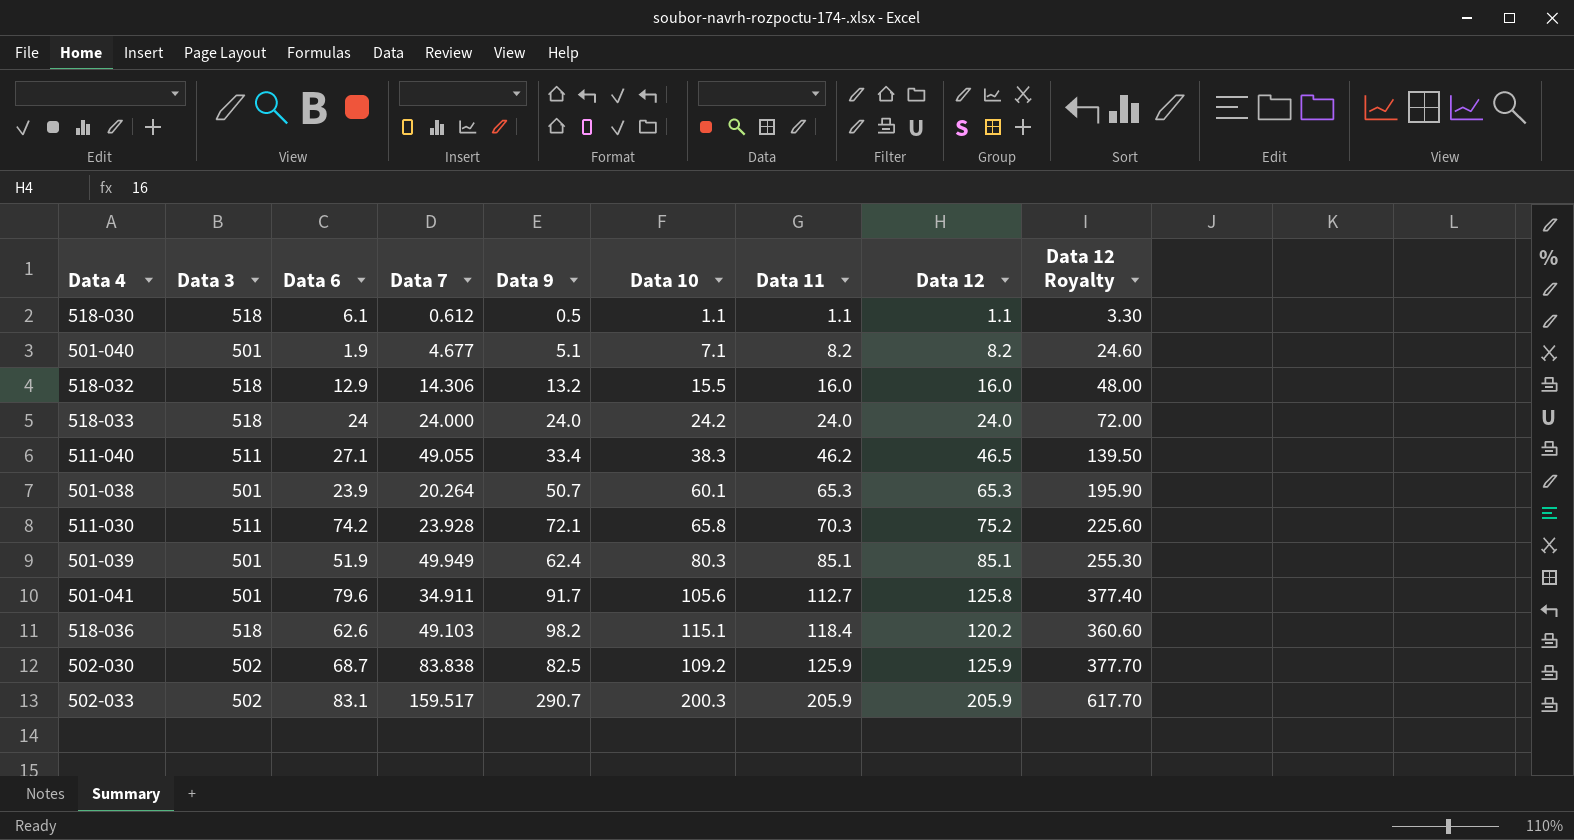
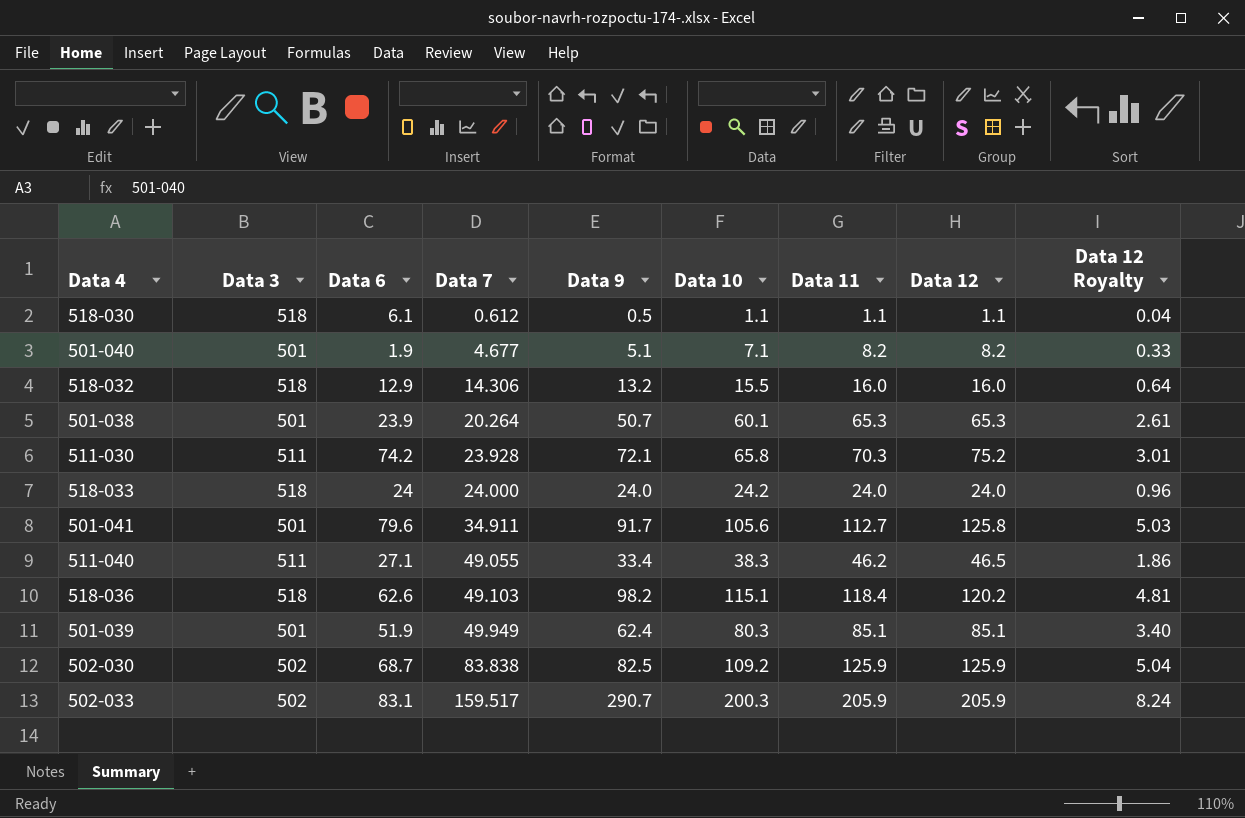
row order: Data 11 ascending -> Data 7 ascending
column Data 12 Royalty | formula: [Data 12] * 3 -> [Data 12] * 0.04

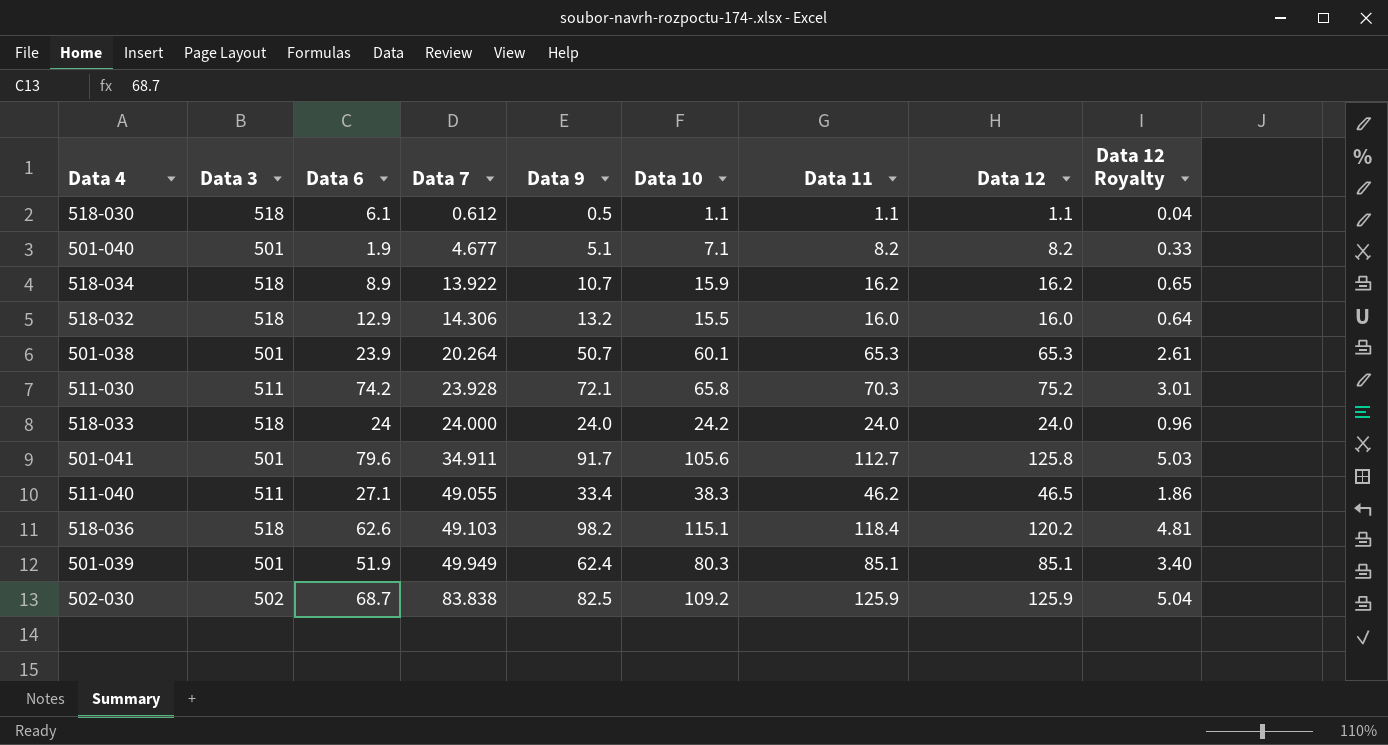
row 502-033: 502 | 83.1 | 159.517 | 290.7 | 200.3 | 205.9 | 205.9 | 8.24 -> none
row 518-034: none -> 518 | 8.9 | 13.922 | 10.7 | 15.9 | 16.2 | 16.2 | 0.65

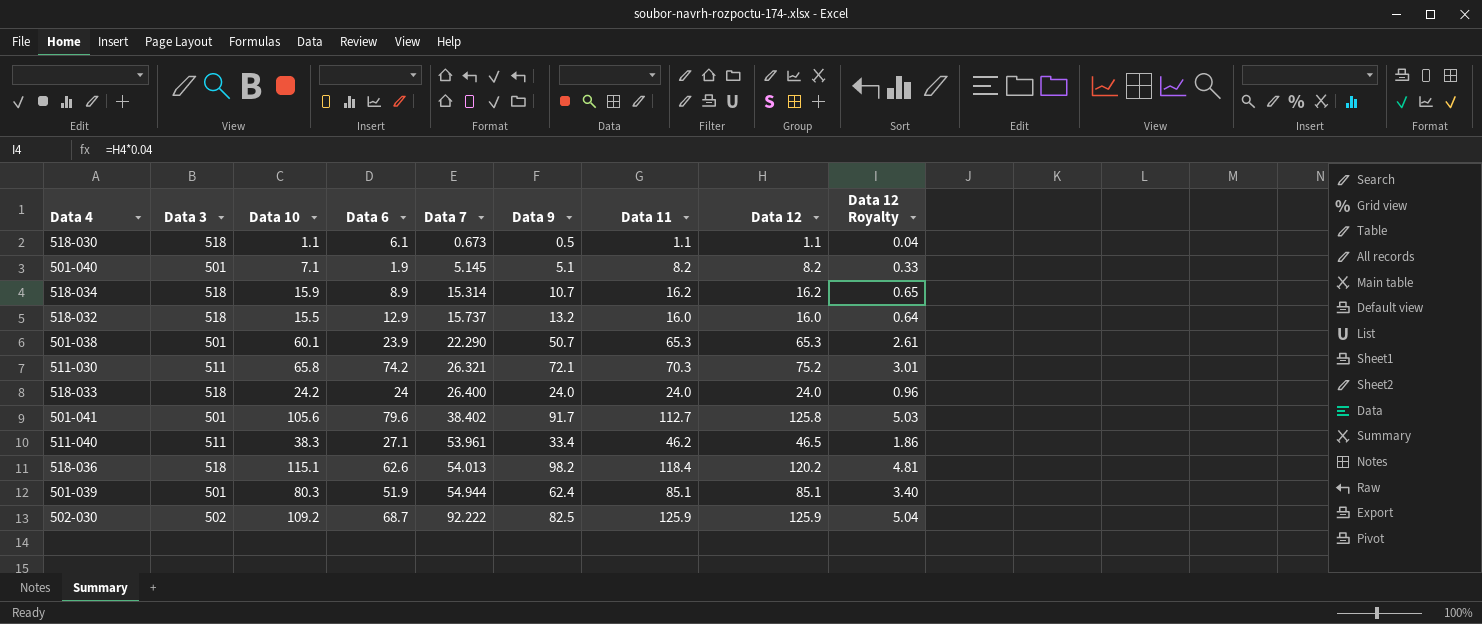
column Data 10 | position: 6 -> 3
518-030 | Data 7: 0.612 -> 0.673
501-040 | Data 7: 4.677 -> 5.145
518-034 | Data 7: 13.922 -> 15.314
518-032 | Data 7: 14.306 -> 15.737
501-038 | Data 7: 20.264 -> 22.290
511-030 | Data 7: 23.928 -> 26.321
518-033 | Data 7: 24.000 -> 26.400
501-041 | Data 7: 34.911 -> 38.402
511-040 | Data 7: 49.055 -> 53.961
518-036 | Data 7: 49.103 -> 54.013
501-039 | Data 7: 49.949 -> 54.944
502-030 | Data 7: 83.838 -> 92.222

